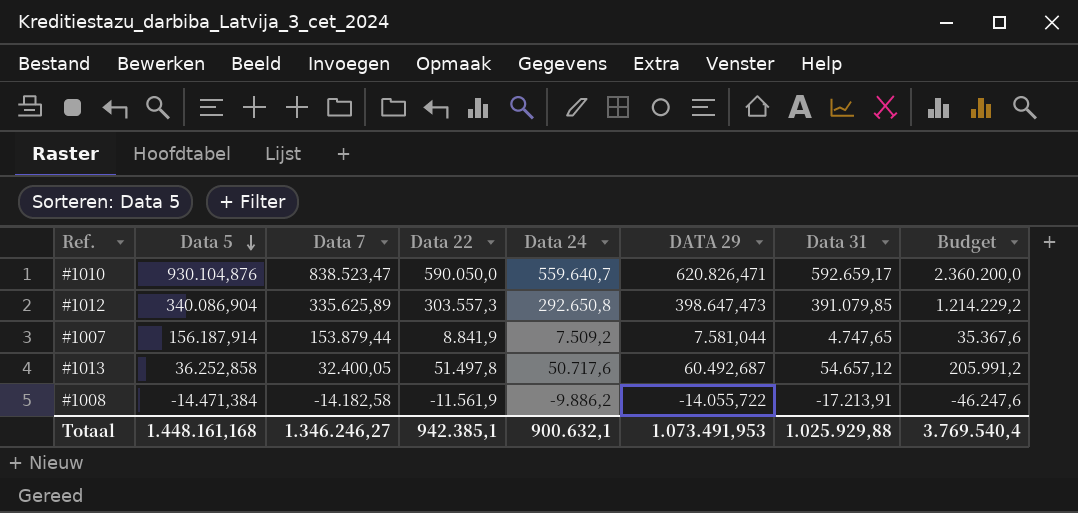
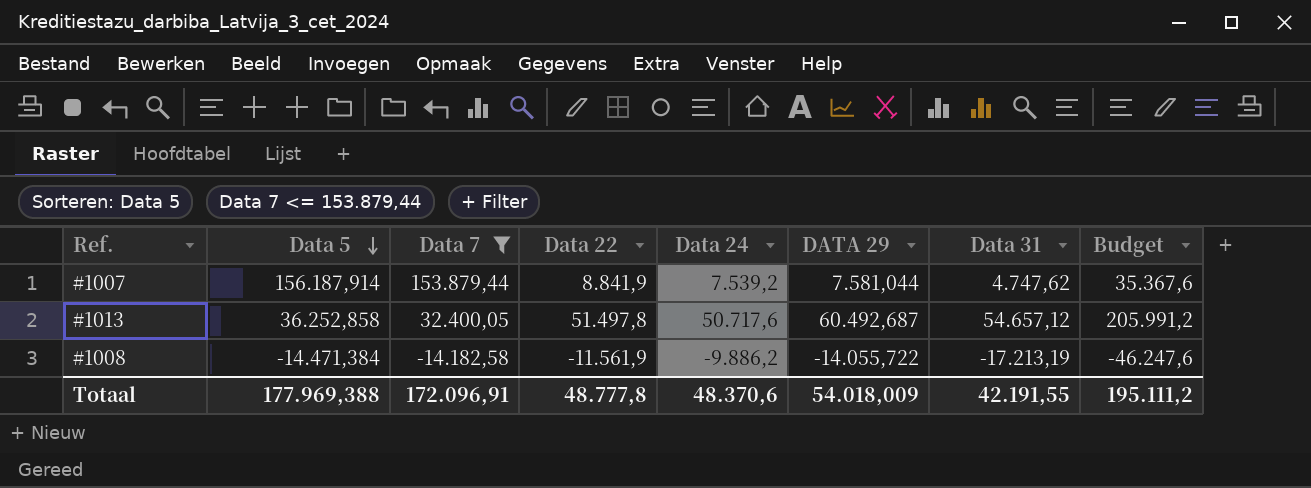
filter: none -> Data 7 <= 153.879,44
#1007 | Data 24: 7.509,2 -> 7.539,2
#1007 | Data 31: 4.747,65 -> 4.747,62
#1008 | Data 31: -17.213,91 -> -17.213,19
Totaal | Data 5: 1.448.161,168 -> 177.969,388
Totaal | Data 7: 1.346.246,27 -> 172.096,91
Totaal | Data 22: 942.385,1 -> 48.777,8
Totaal | Data 24: 900.632,1 -> 48.370,6
Totaal | DATA 29: 1.073.491,953 -> 54.018,009
Totaal | Data 31: 1.025.929,88 -> 42.191,55
Totaal | Budget: 3.769.540,4 -> 195.111,2

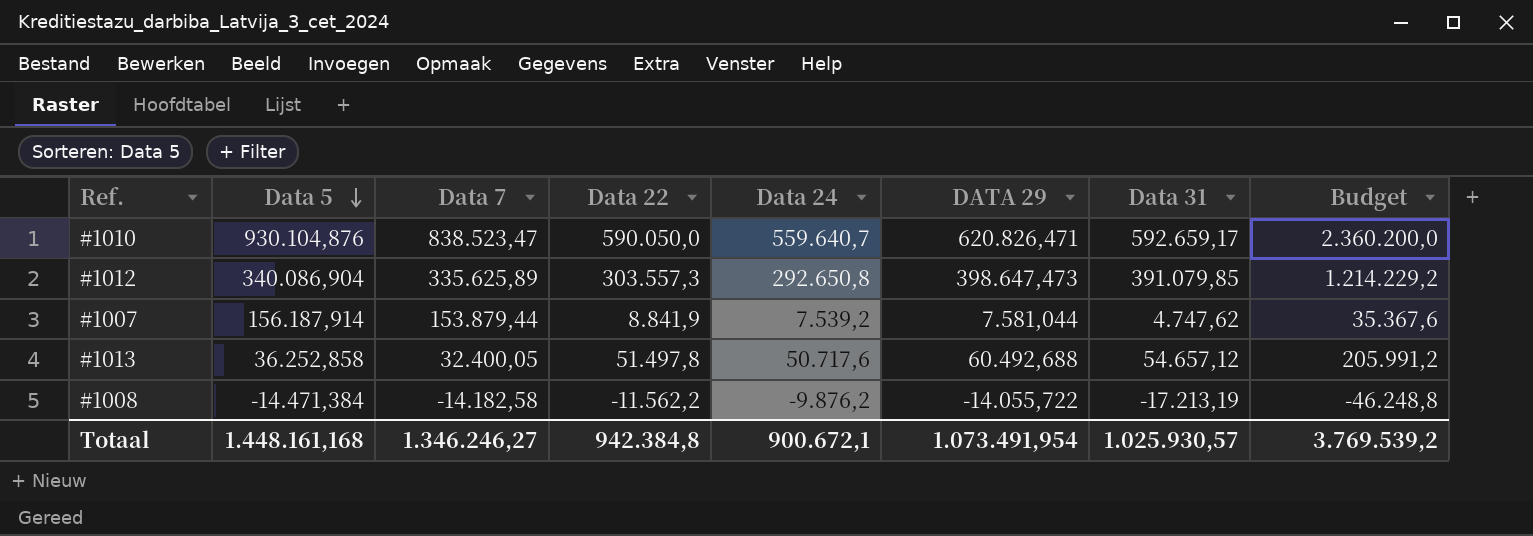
filter: Data 7 <= 153.879,44 -> none
#1013 | DATA 29: 60.492,687 -> 60.492,688
#1008 | Data 22: -11.561,9 -> -11.562,2
#1008 | Data 24: -9.886,2 -> -9.876,2
#1008 | Budget: -46.247,6 -> -46.248,8
Totaal | Data 5: 177.969,388 -> 1.448.161,168
Totaal | Data 7: 172.096,91 -> 1.346.246,27
Totaal | Data 22: 48.777,8 -> 942.384,8
Totaal | Data 24: 48.370,6 -> 900.672,1
Totaal | DATA 29: 54.018,009 -> 1.073.491,954
Totaal | Data 31: 42.191,55 -> 1.025.930,57
Totaal | Budget: 195.111,2 -> 3.769.539,2

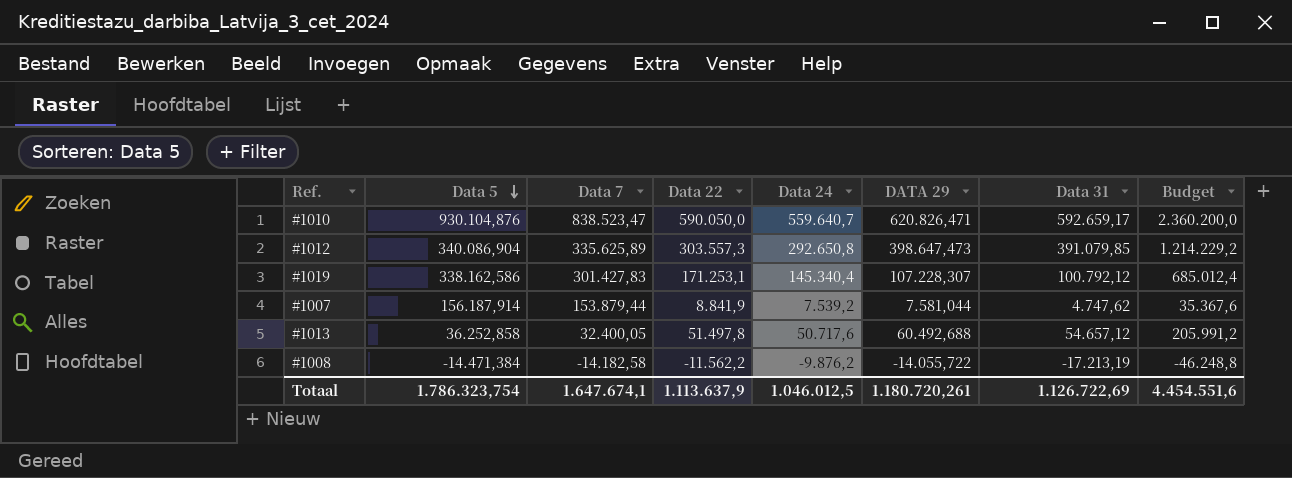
row #1019: none -> 338.162,586 | 301.427,83 | 171.253,1 | 145.340,4 | 107.228,307 | 100.792,12 | 685.012,4
Totaal | Data 5: 1.448.161,168 -> 1.786.323,754
Totaal | Data 7: 1.346.246,27 -> 1.647.674,1
Totaal | Data 22: 942.384,8 -> 1.113.637,9
Totaal | Data 24: 900.672,1 -> 1.046.012,5
Totaal | DATA 29: 1.073.491,954 -> 1.180.720,261
Totaal | Data 31: 1.025.930,57 -> 1.126.722,69
Totaal | Budget: 3.769.539,2 -> 4.454.551,6

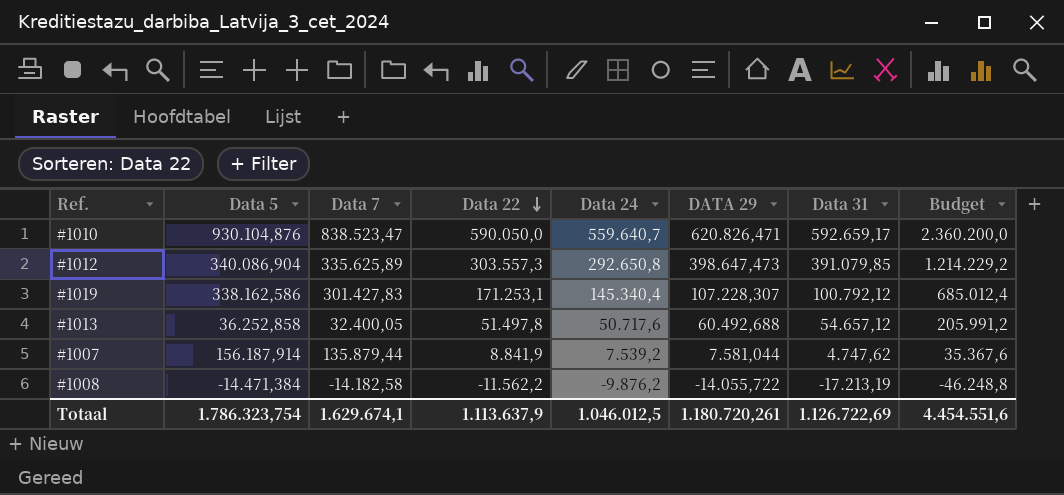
row order: Data 5 descending -> Data 22 descending
#1007 | Data 7: 153.879,44 -> 135.879,44
Totaal | Data 7: 1.647.674,1 -> 1.629.674,1

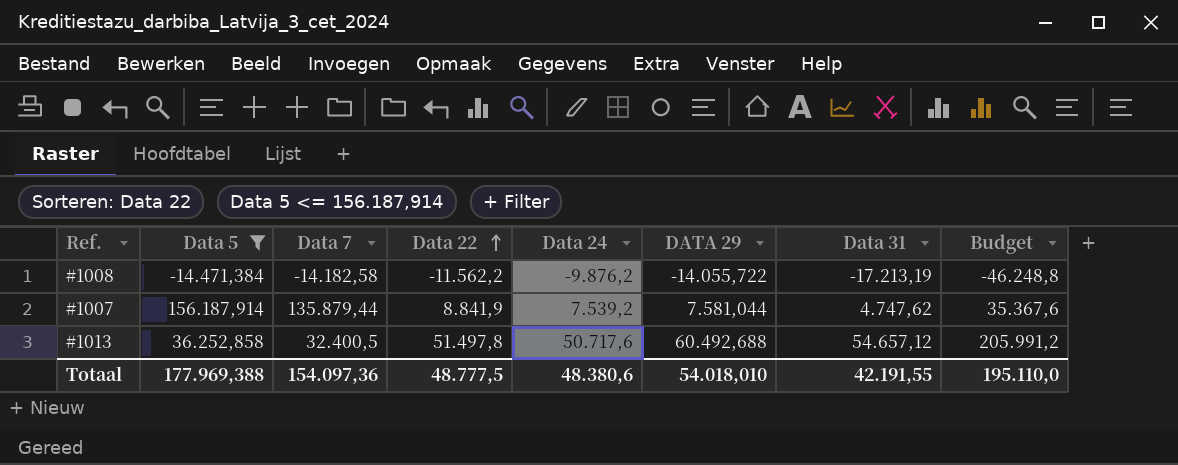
filter: none -> Data 5 <= 156.187,914
row order: Data 22 descending -> Data 22 ascending
#1013 | Data 7: 32.400,05 -> 32.400,5
Totaal | Data 5: 1.786.323,754 -> 177.969,388
Totaal | Data 7: 1.629.674,1 -> 154.097,36
Totaal | Data 22: 1.113.637,9 -> 48.777,5
Totaal | Data 24: 1.046.012,5 -> 48.380,6
Totaal | DATA 29: 1.180.720,261 -> 54.018,010
Totaal | Data 31: 1.126.722,69 -> 42.191,55
Totaal | Budget: 4.454.551,6 -> 195.110,0

